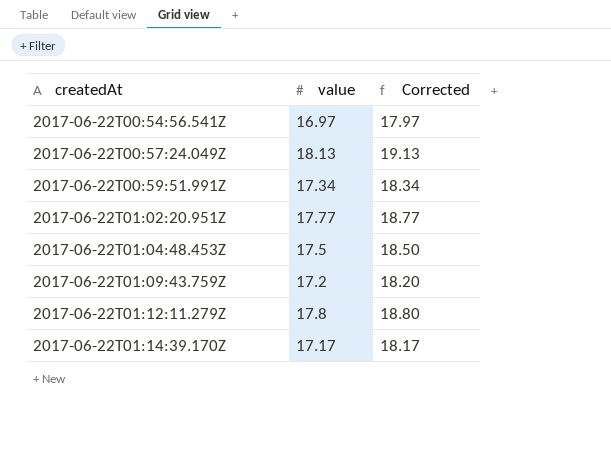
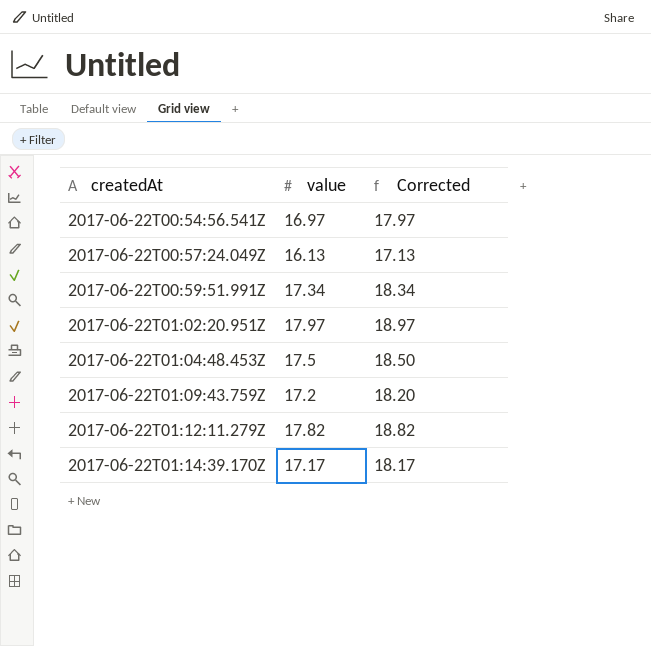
2017-06-22T00:57:24.049Z | value: 18.13 -> 16.13
2017-06-22T00:57:24.049Z | Corrected: 19.13 -> 17.13
2017-06-22T01:02:20.951Z | value: 17.77 -> 17.97
2017-06-22T01:02:20.951Z | Corrected: 18.77 -> 18.97
2017-06-22T01:12:11.279Z | value: 17.8 -> 17.82
2017-06-22T01:12:11.279Z | Corrected: 18.80 -> 18.82

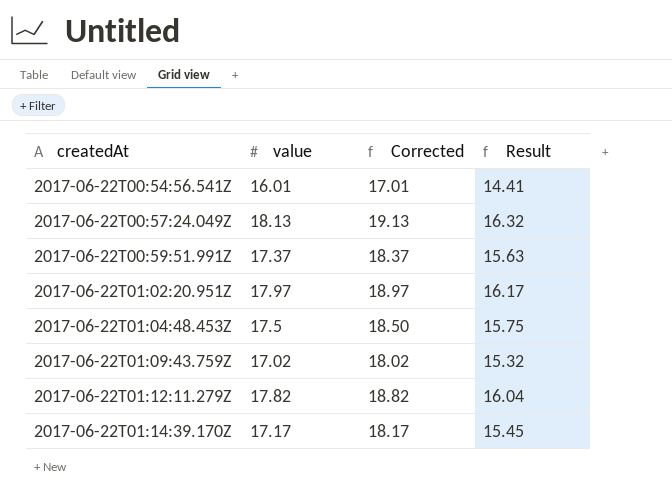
column Result | formula: none -> [value] * 0.9
2017-06-22T00:54:56.541Z | value: 16.97 -> 16.01
2017-06-22T00:54:56.541Z | Corrected: 17.97 -> 17.01
2017-06-22T00:57:24.049Z | value: 16.13 -> 18.13
2017-06-22T00:57:24.049Z | Corrected: 17.13 -> 19.13
2017-06-22T00:59:51.991Z | value: 17.34 -> 17.37
2017-06-22T00:59:51.991Z | Corrected: 18.34 -> 18.37
2017-06-22T01:09:43.759Z | value: 17.2 -> 17.02
2017-06-22T01:09:43.759Z | Corrected: 18.20 -> 18.02

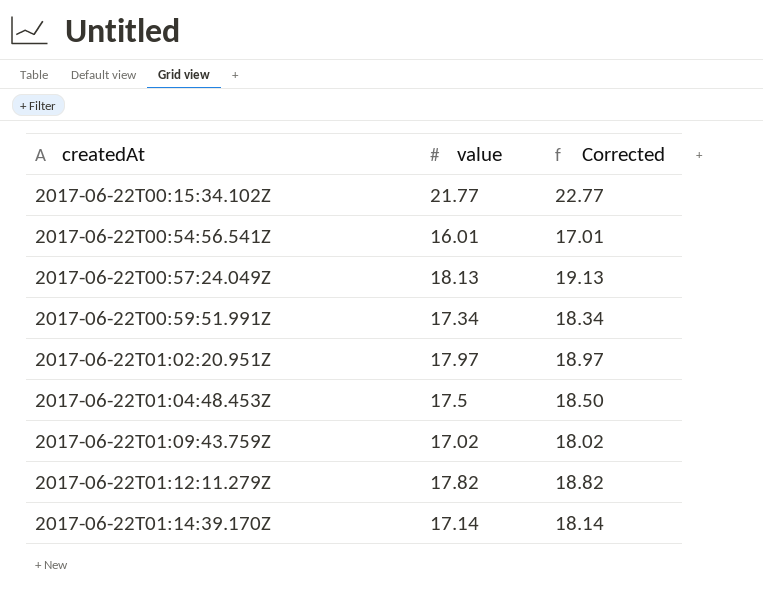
column Result | formula: [value] * 0.9 -> none
row 2017-06-22T00:15:34.102Z: none -> 21.77 | 22.77
2017-06-22T00:59:51.991Z | value: 17.37 -> 17.34
2017-06-22T00:59:51.991Z | Corrected: 18.37 -> 18.34
2017-06-22T01:14:39.170Z | value: 17.17 -> 17.14
2017-06-22T01:14:39.170Z | Corrected: 18.17 -> 18.14

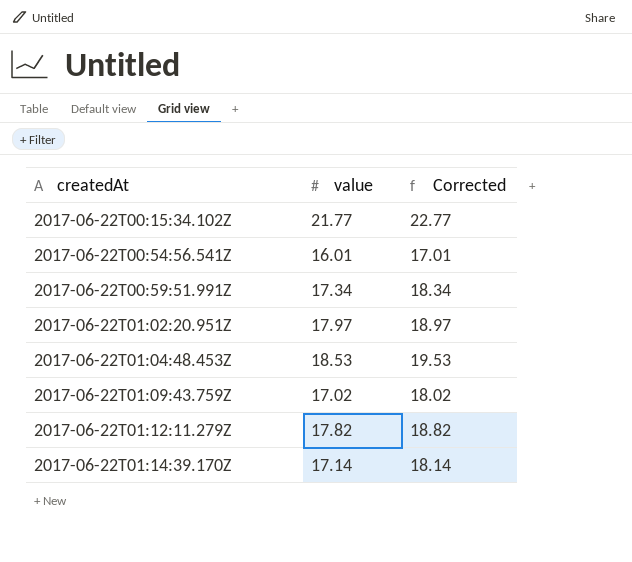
row 2017-06-22T00:57:24.049Z: 18.13 | 19.13 -> none
2017-06-22T01:04:48.453Z | value: 17.5 -> 18.53
2017-06-22T01:04:48.453Z | Corrected: 18.50 -> 19.53

